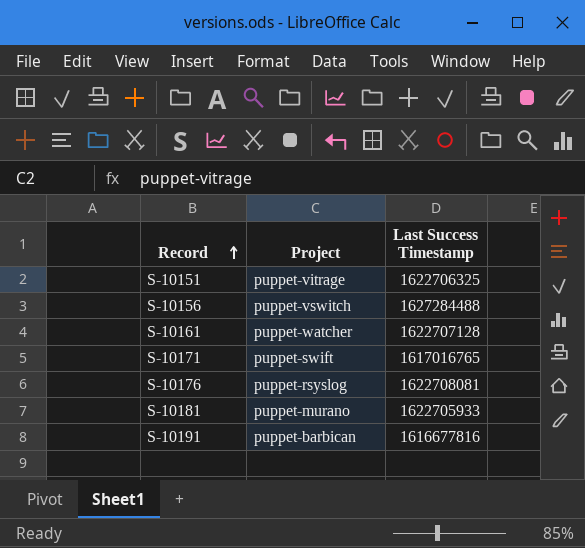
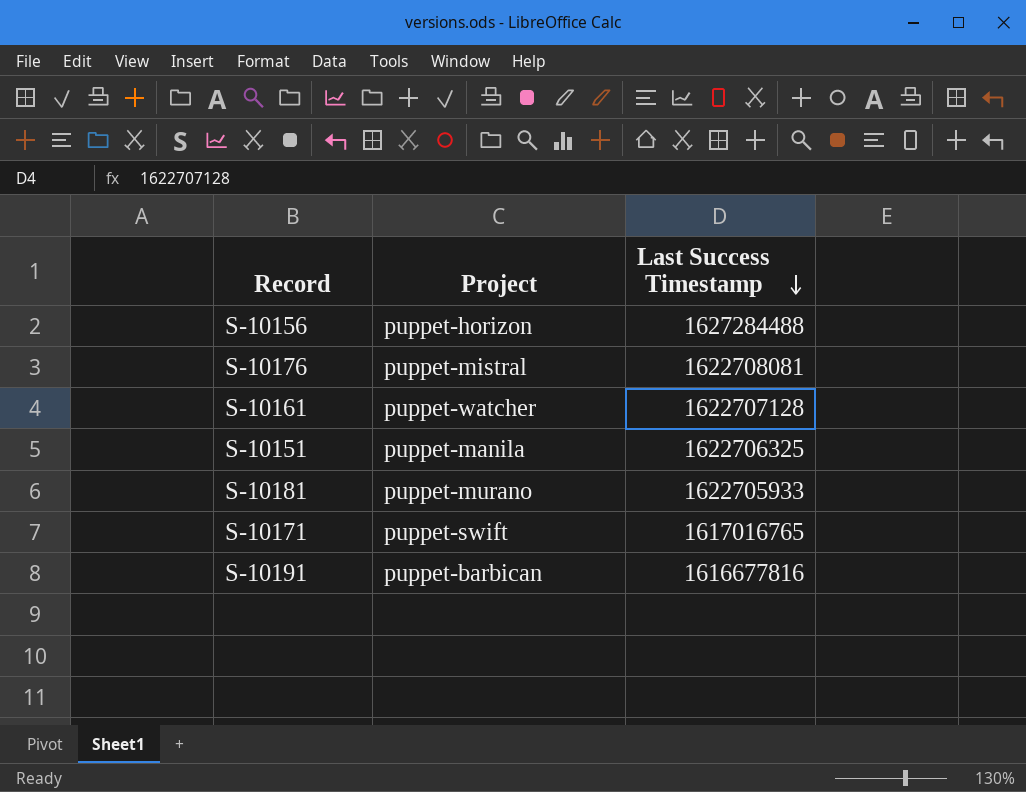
row order: Record ascending -> Last Success Timestamp descending
S-10156 | Project: puppet-vswitch -> puppet-horizon
S-10176 | Project: puppet-rsyslog -> puppet-mistral
S-10151 | Project: puppet-vitrage -> puppet-manila

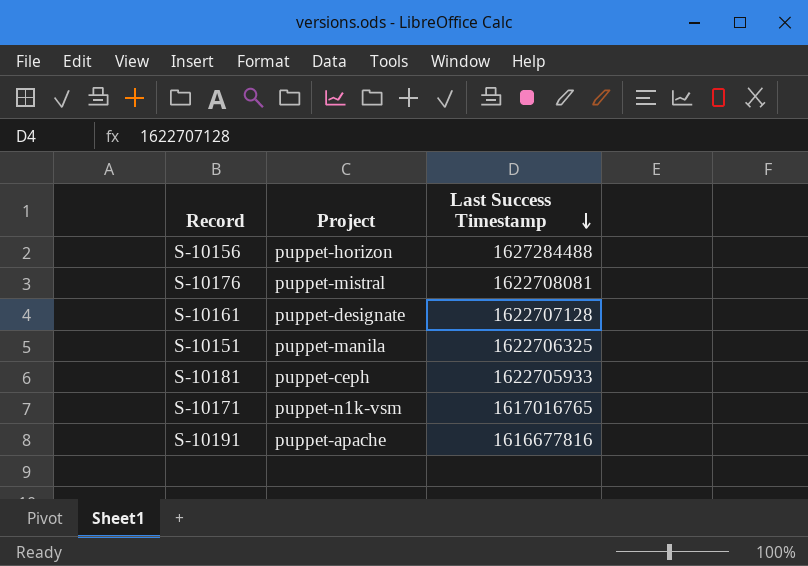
S-10161 | Project: puppet-watcher -> puppet-designate
S-10181 | Project: puppet-murano -> puppet-ceph
S-10171 | Project: puppet-swift -> puppet-n1k-vsm
S-10191 | Project: puppet-barbican -> puppet-apache

